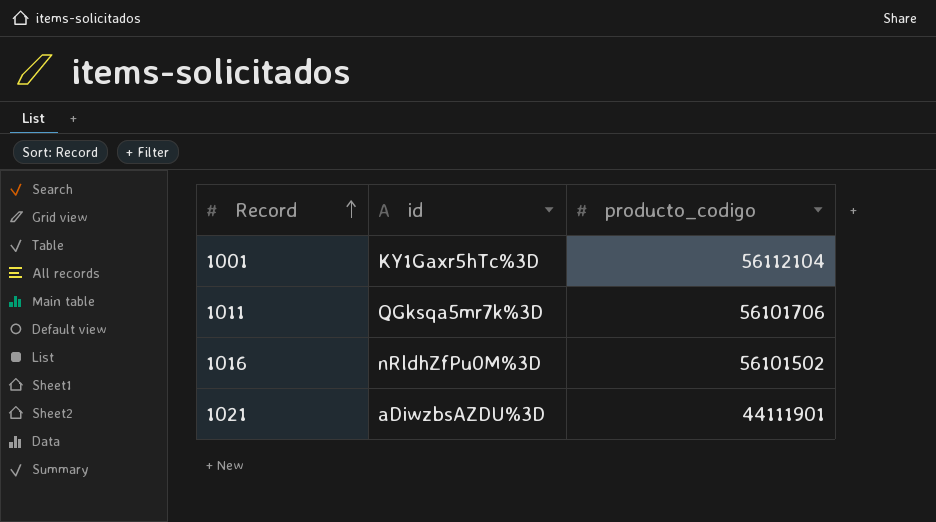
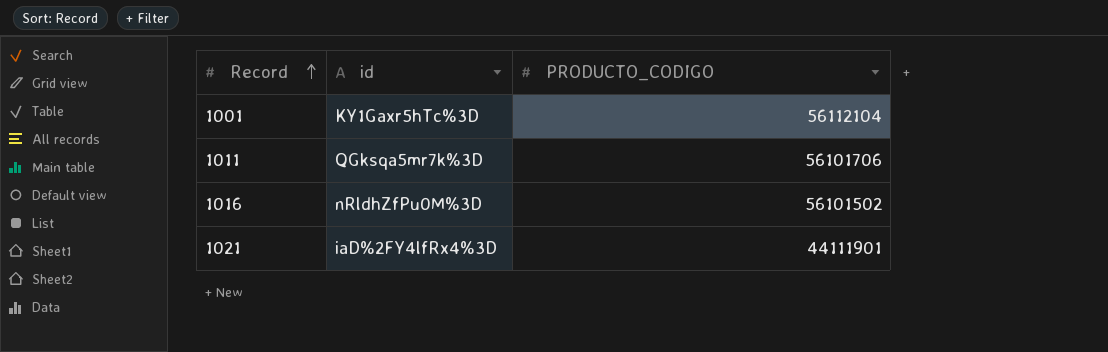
column name: producto_codigo -> PRODUCTO_CODIGO
1021 | id: aDiwzbsAZDU%3D -> iaD%2FY4lfRx4%3D

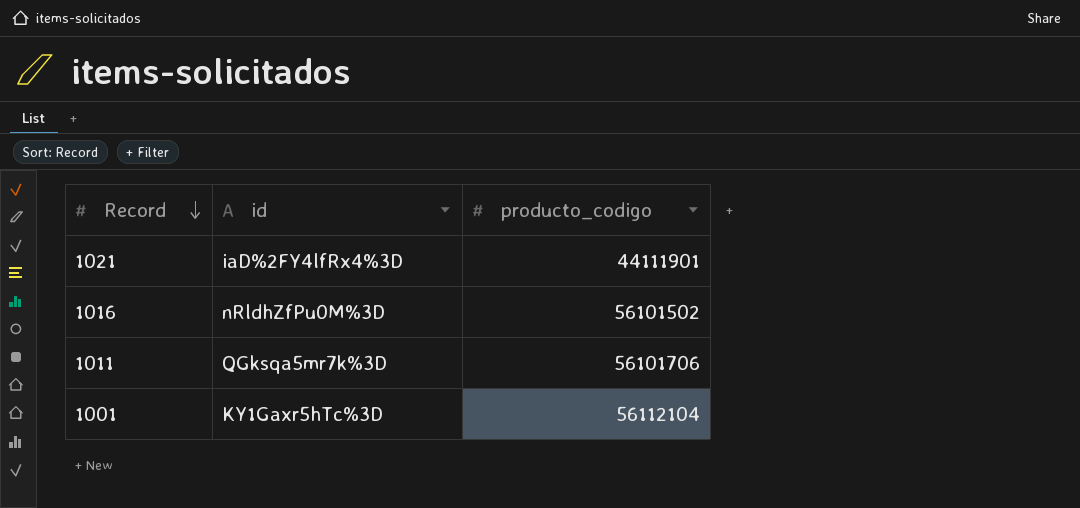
row order: Record ascending -> Record descending
column name: PRODUCTO_CODIGO -> producto_codigo

